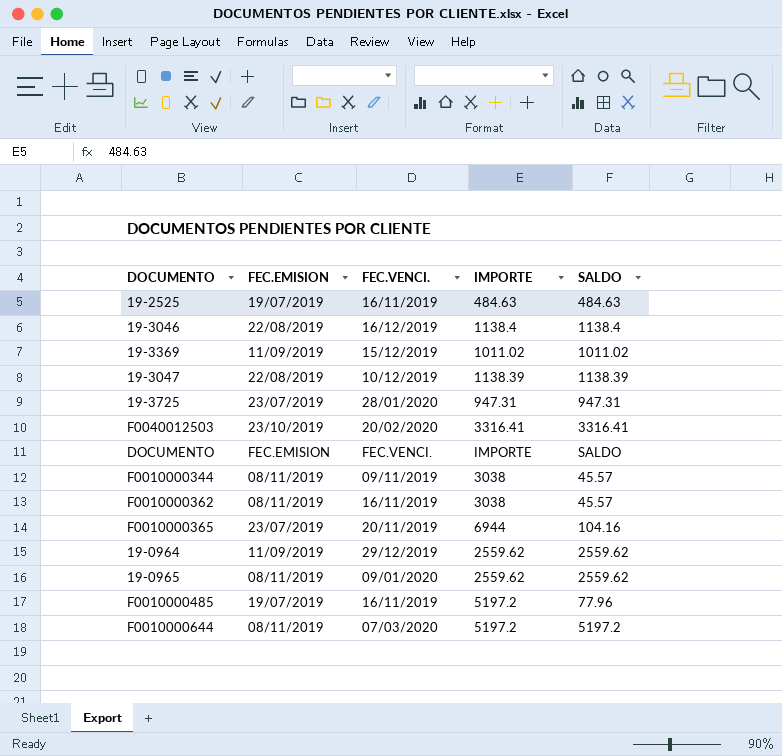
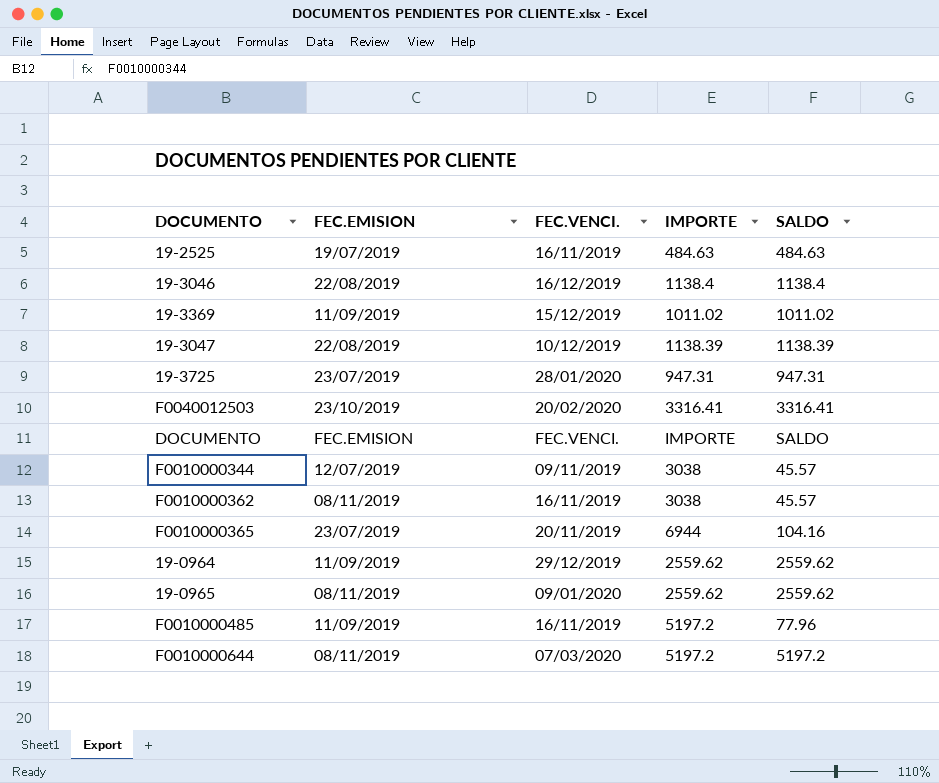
F0010000344 | FEC.EMISION: 08/11/2019 -> 12/07/2019
F0010000485 | FEC.EMISION: 19/07/2019 -> 11/09/2019

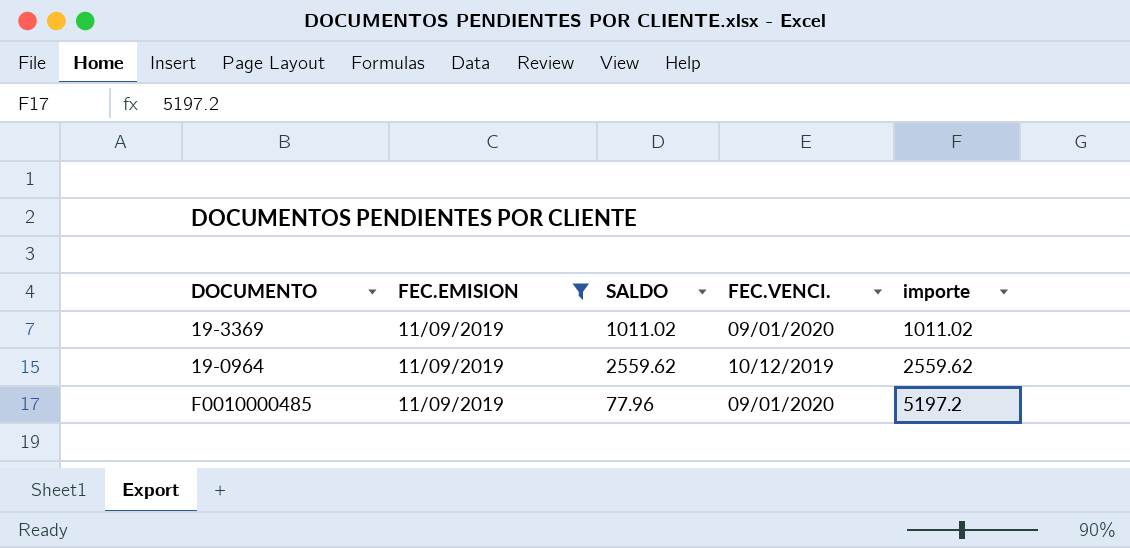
filter: none -> FEC.EMISION = 11/09/2019
column SALDO | position: 5 -> 3
column name: IMPORTE -> importe
19-3369 | FEC.VENCI.: 15/12/2019 -> 09/01/2020
19-0964 | FEC.VENCI.: 29/12/2019 -> 10/12/2019
F0010000485 | FEC.VENCI.: 16/11/2019 -> 09/01/2020

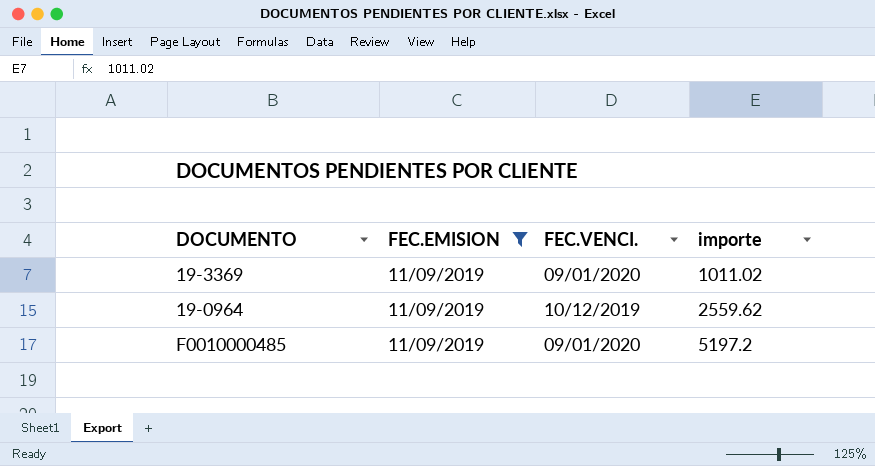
column SALDO | position: 3 -> none

